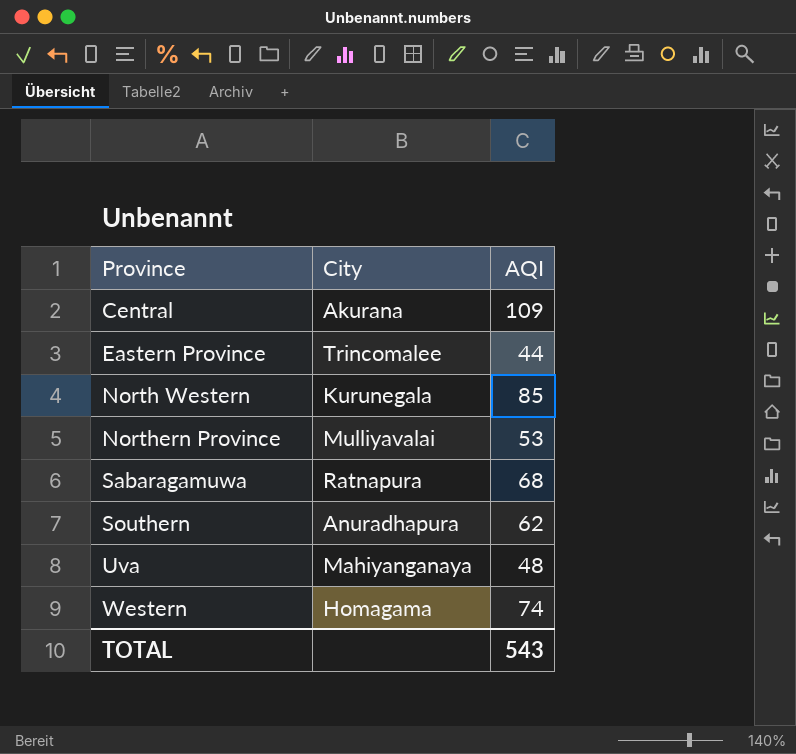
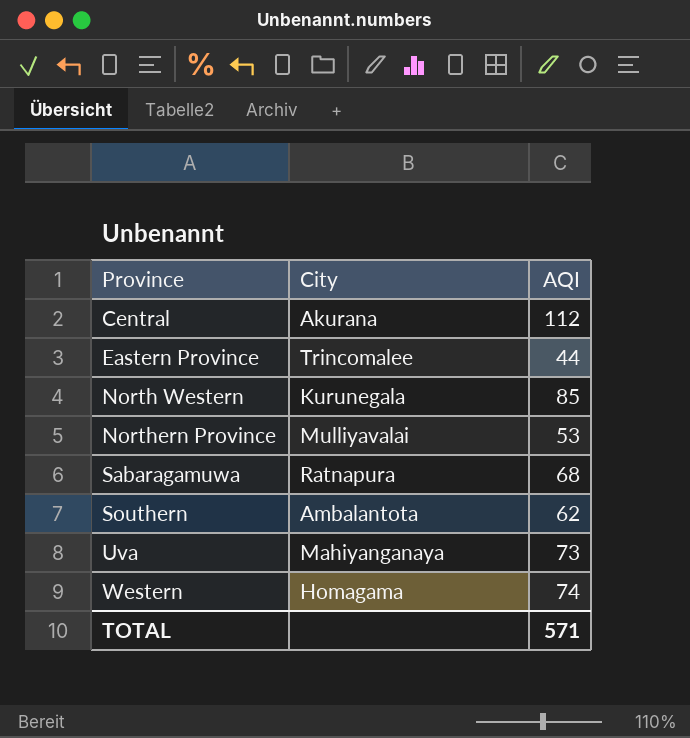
Central | AQI: 109 -> 112
Southern | City: Anuradhapura -> Ambalantota
Uva | AQI: 48 -> 73
TOTAL | AQI: 543 -> 571

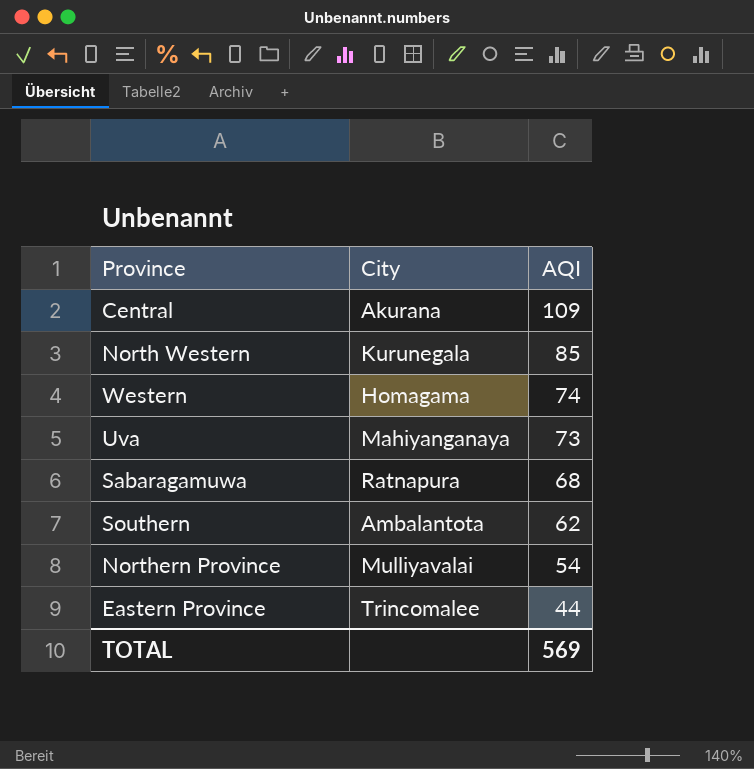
row order: Province ascending -> AQI descending
Central | AQI: 112 -> 109
Northern Province | AQI: 53 -> 54
TOTAL | AQI: 571 -> 569

